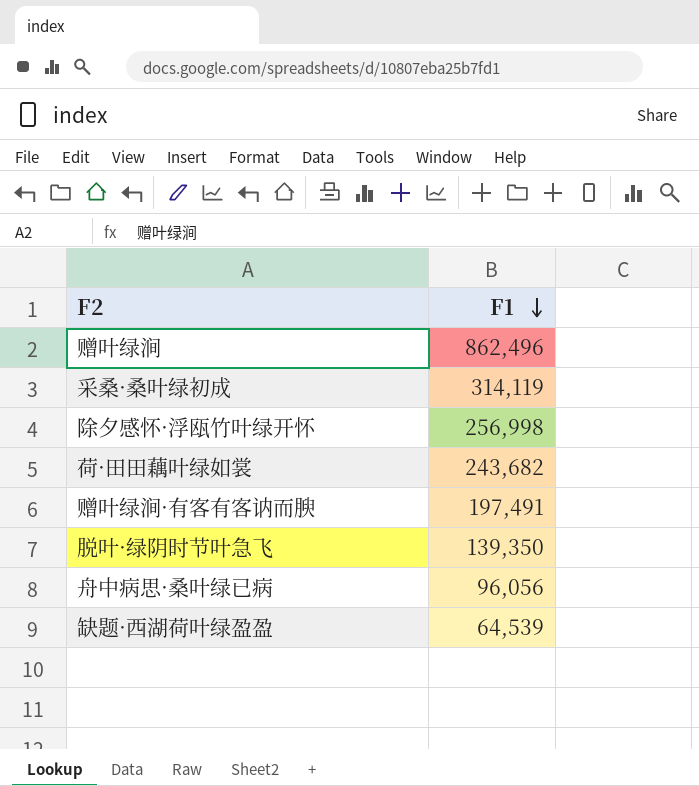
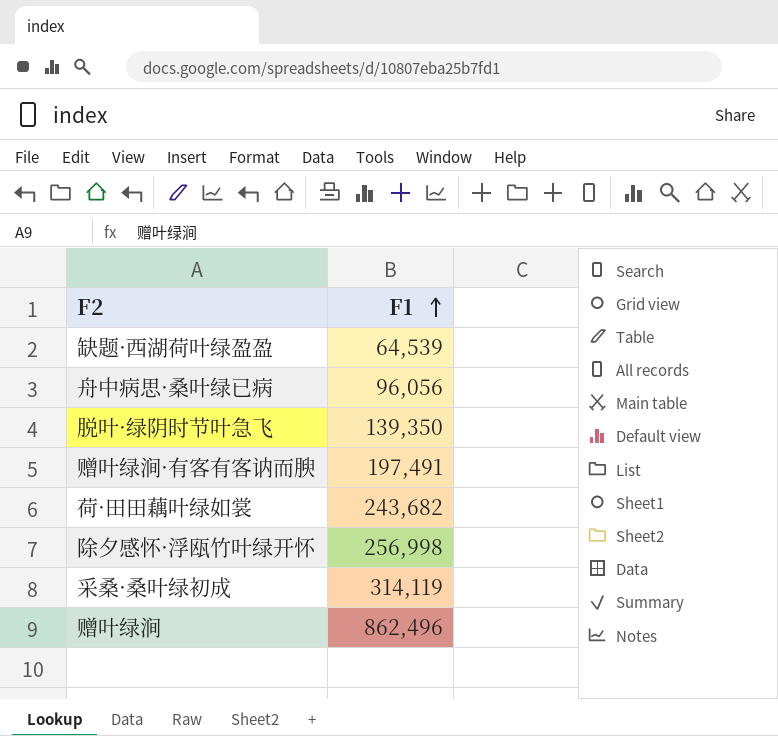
row order: F1 descending -> F1 ascending

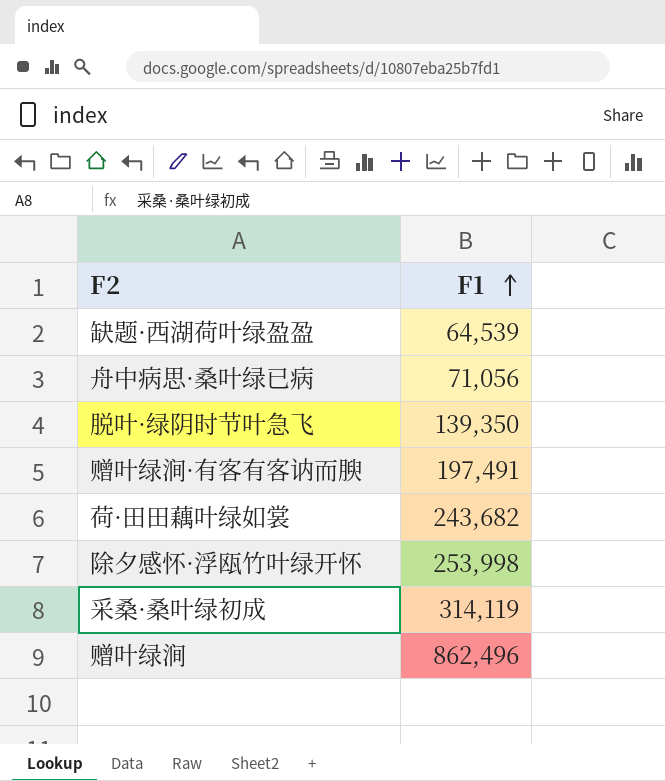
舟中病思·桑叶绿已病 | F1: 96,056 -> 71,056
除夕感怀·浮瓯竹叶绿开怀 | F1: 256,998 -> 253,998

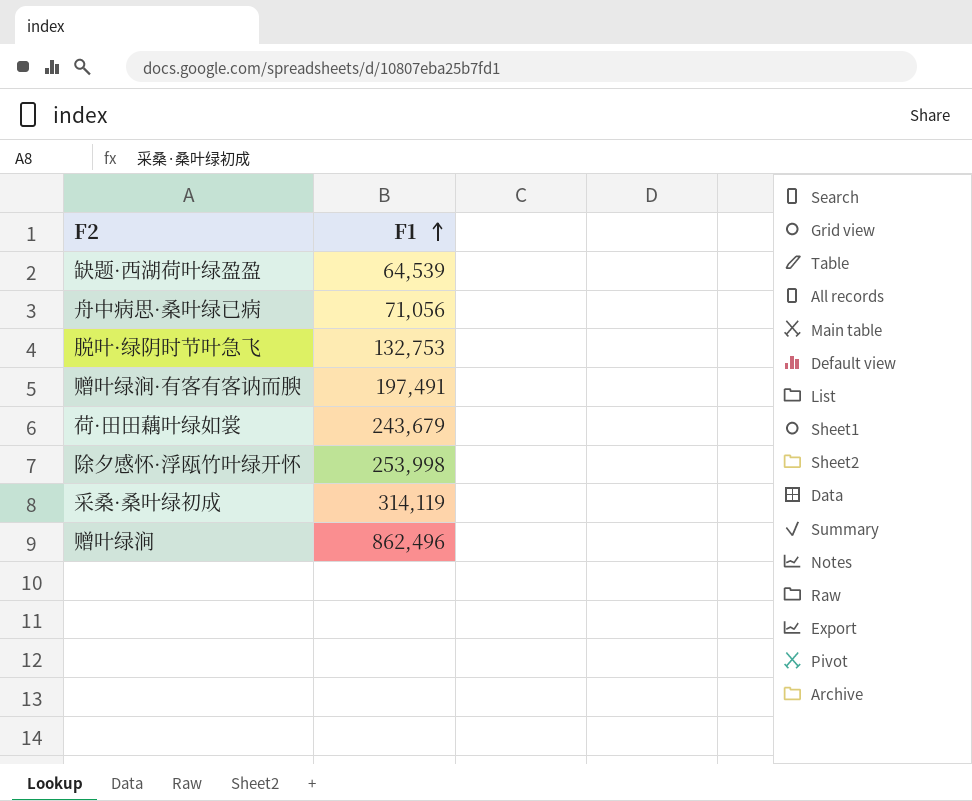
脱叶·绿阴时节叶急飞 | F1: 139,350 -> 132,753
荷·田田藕叶绿如裳 | F1: 243,682 -> 243,679

